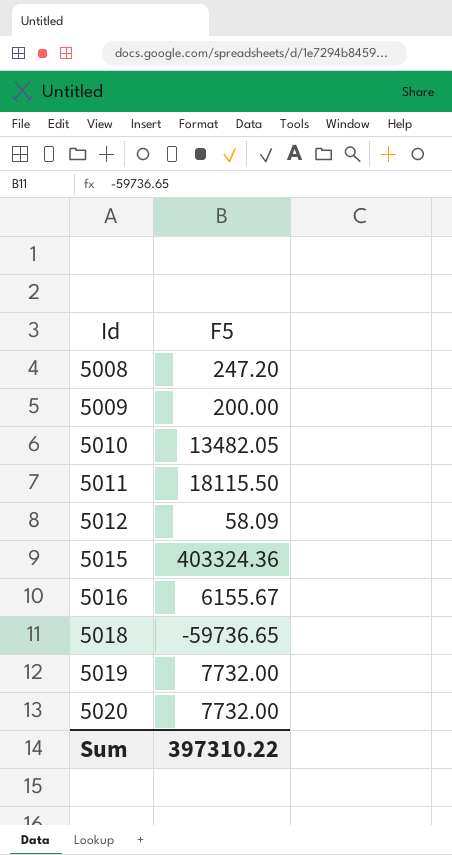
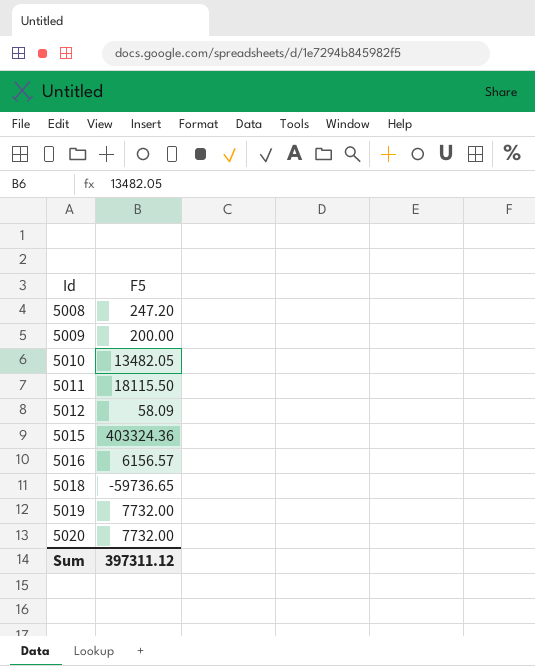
5016 | F5: 6155.67 -> 6156.57
Sum | F5: 397310.22 -> 397311.12

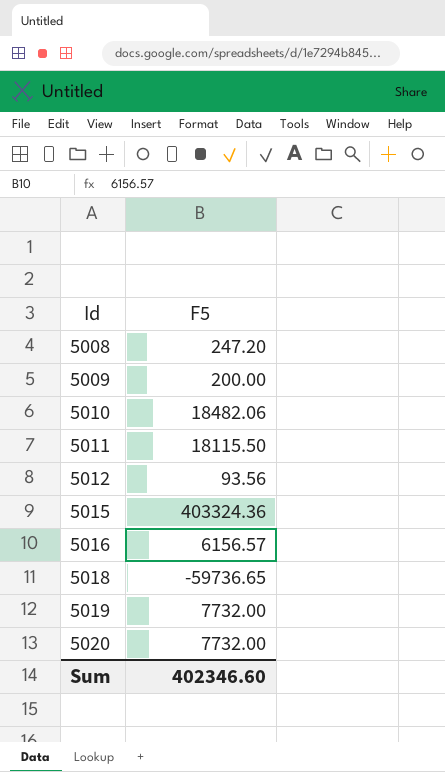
5010 | F5: 13482.05 -> 18482.06
5012 | F5: 58.09 -> 93.56
Sum | F5: 397311.12 -> 402346.60

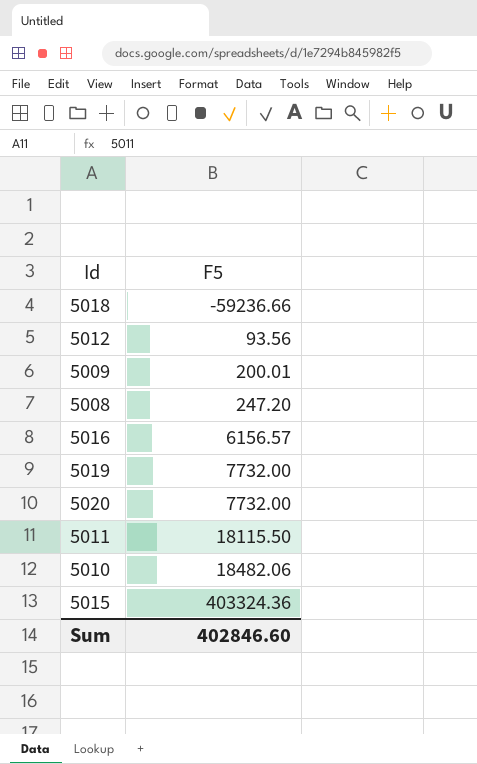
row order: Id ascending -> F5 ascending
5018 | F5: -59736.65 -> -59236.66
5009 | F5: 200.00 -> 200.01
Sum | F5: 402346.60 -> 402846.60

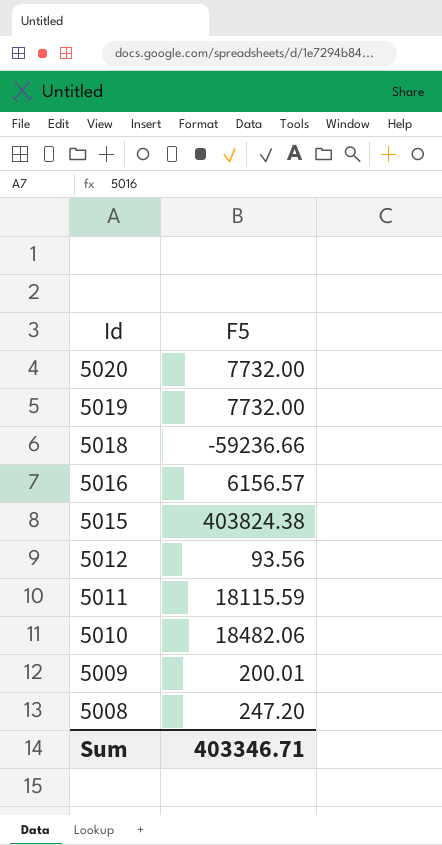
row order: F5 ascending -> Id descending
5015 | F5: 403324.36 -> 403824.38
5011 | F5: 18115.50 -> 18115.59
Sum | F5: 402846.60 -> 403346.71

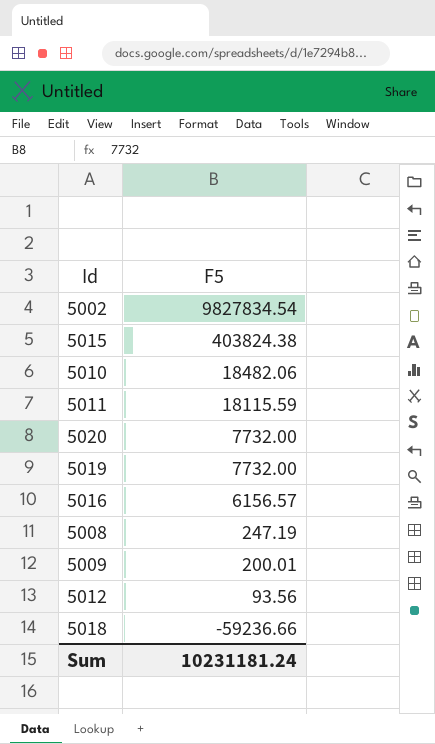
row order: Id descending -> F5 descending
row 5002: none -> 9827834.54
5008 | F5: 247.20 -> 247.19
Sum | F5: 403346.71 -> 10231181.24

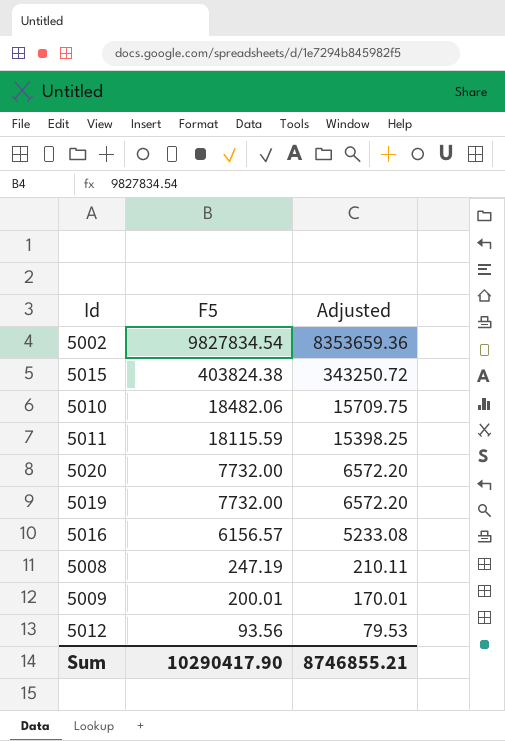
column Adjusted | formula: none -> [F5] * 0.85
row 5018: -59236.66 -> none
Sum | F5: 10231181.24 -> 10290417.90

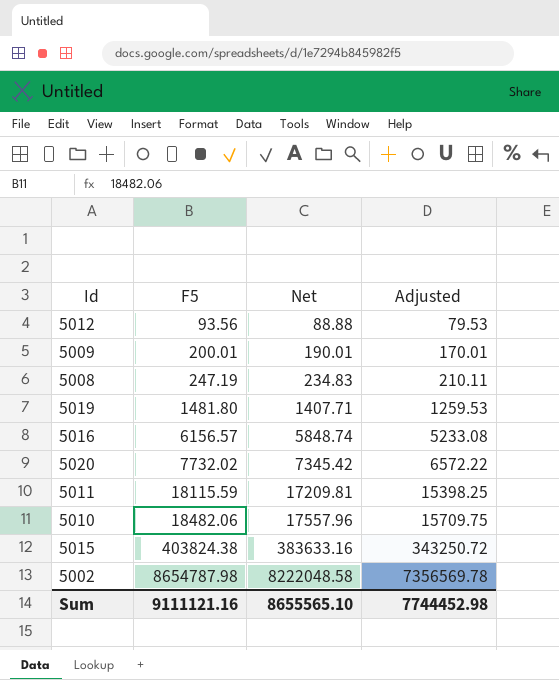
row order: F5 descending -> F5 ascending
column Net | formula: none -> [F5] * 0.95
5019 | F5: 7732.00 -> 1481.80
5019 | Adjusted: 6572.20 -> 1259.53
5020 | F5: 7732.00 -> 7732.02
5020 | Adjusted: 6572.20 -> 6572.22
5002 | F5: 9827834.54 -> 8654787.98
5002 | Adjusted: 8353659.36 -> 7356569.78
Sum | F5: 10290417.90 -> 9111121.16
Sum | Adjusted: 8746855.21 -> 7744452.98

